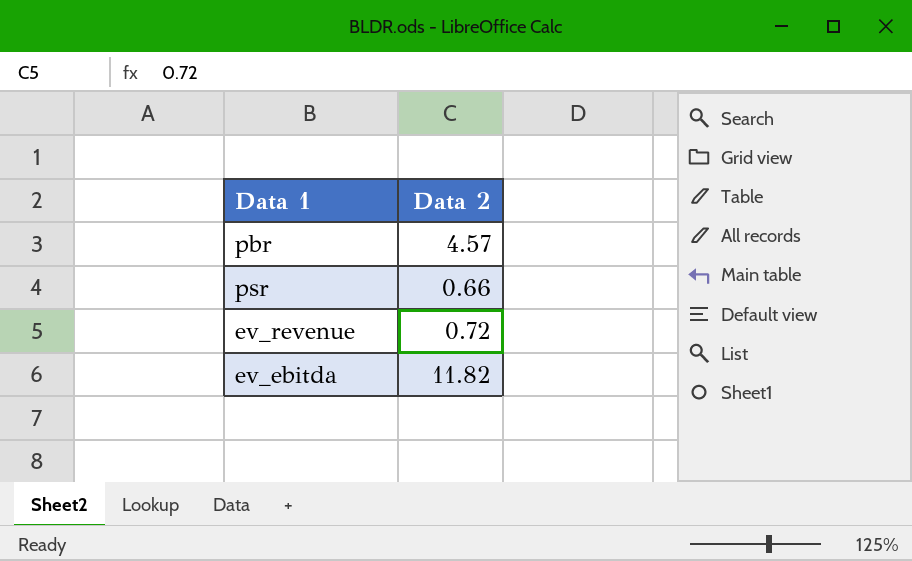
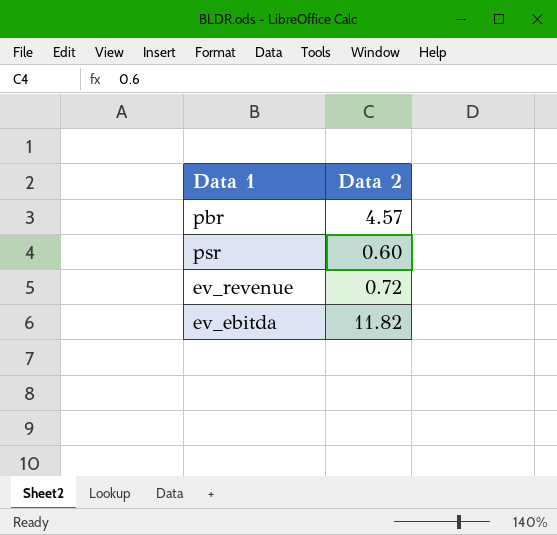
psr | Data 2: 0.66 -> 0.60

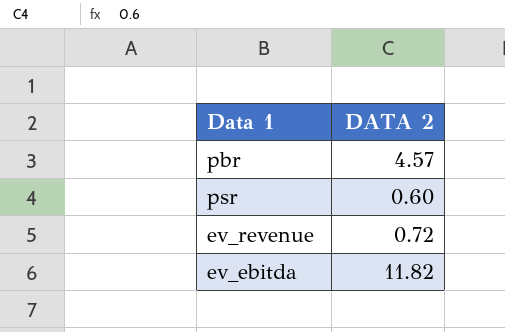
column name: Data 2 -> DATA 2

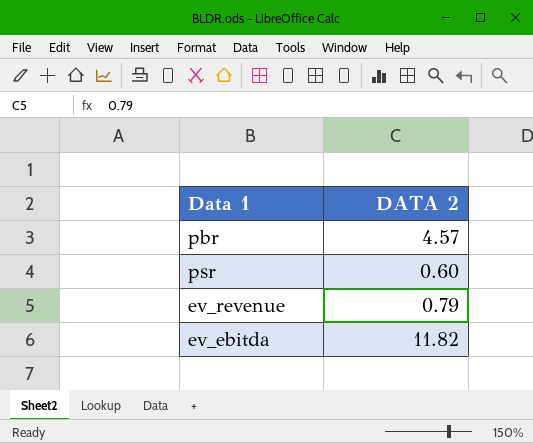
ev_revenue | DATA 2: 0.72 -> 0.79

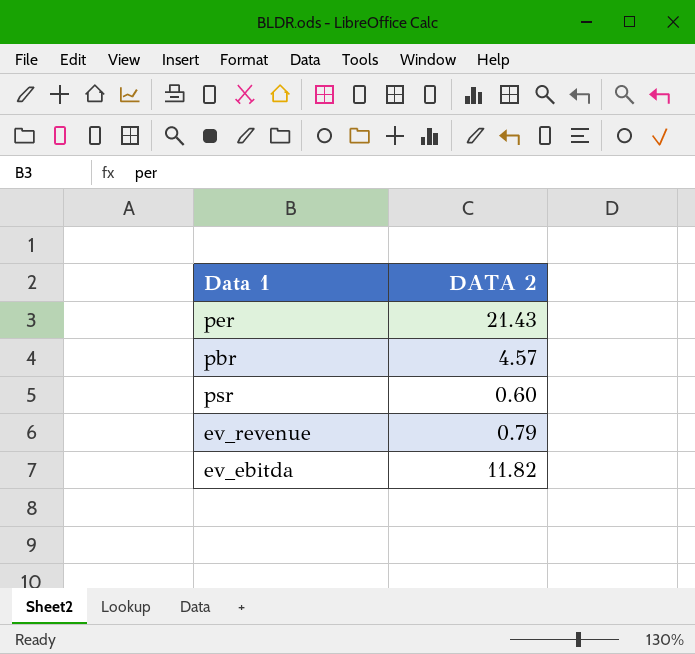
row per: none -> 21.43

